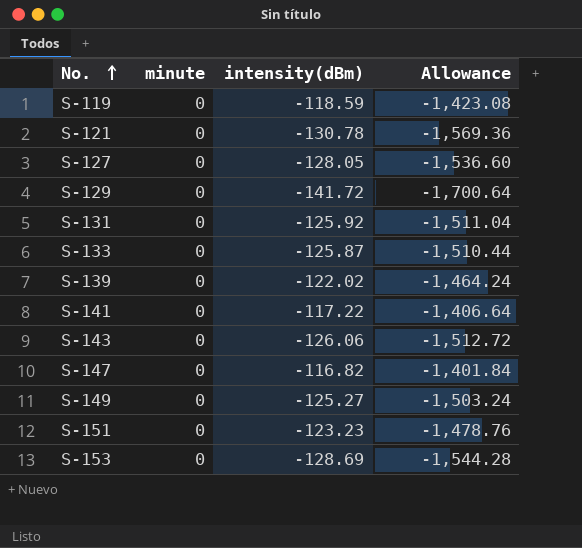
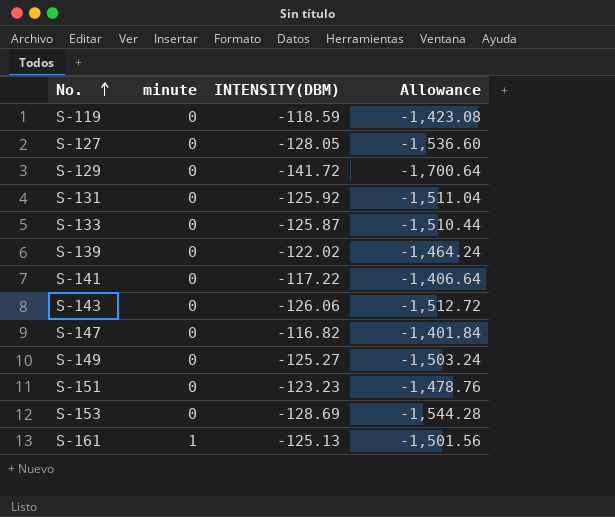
column name: intensity(dBm) -> INTENSITY(DBM)
row S-121: 0 | -130.78 | -1,569.36 -> none
row S-161: none -> 1 | -125.13 | -1,501.56

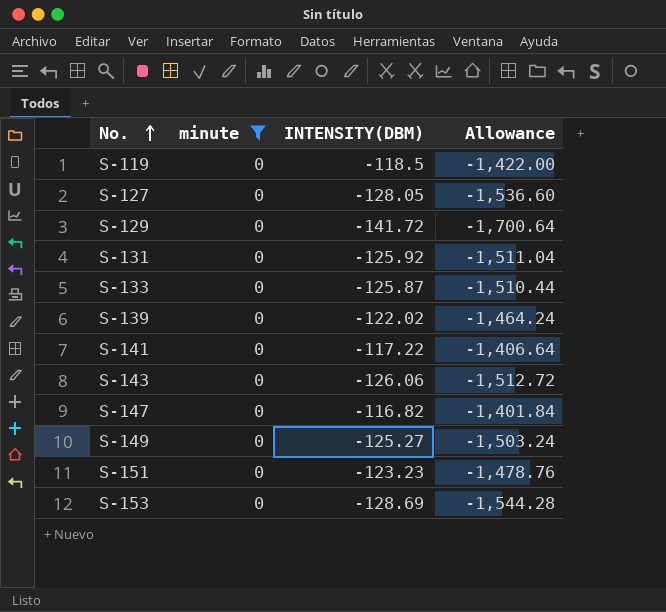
filter: none -> minute = 0
S-119 | INTENSITY(DBM): -118.59 -> -118.5
S-119 | Allowance: -1,423.08 -> -1,422.00

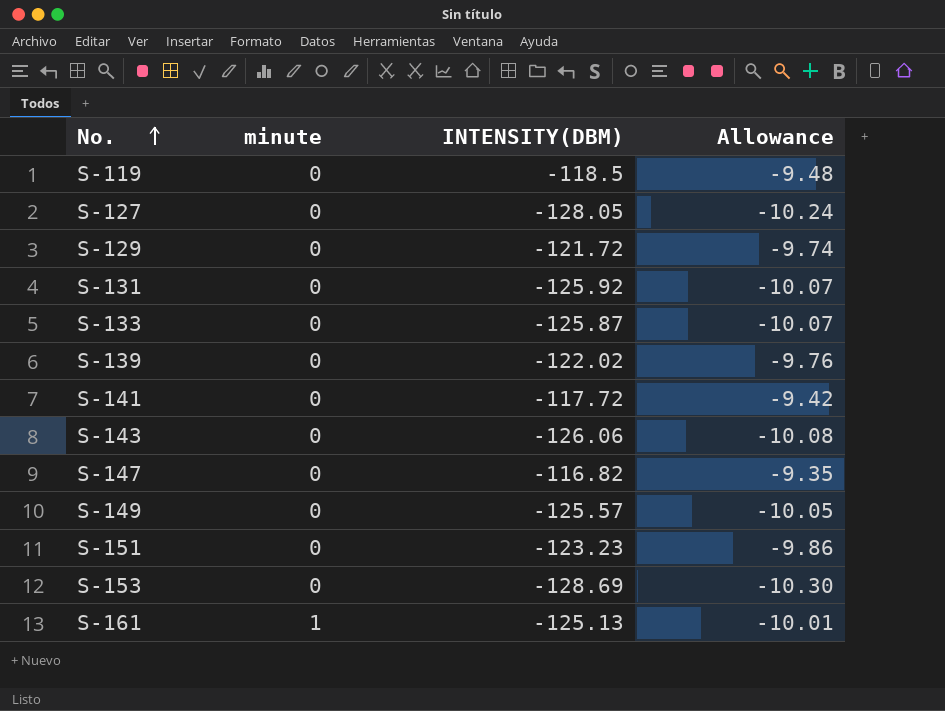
filter: minute = 0 -> none
column Allowance | formula: [INTENSITY(DBM)] * 12 -> [INTENSITY(DBM)] * 0.08
S-129 | INTENSITY(DBM): -141.72 -> -121.72
S-141 | INTENSITY(DBM): -117.22 -> -117.72
S-149 | INTENSITY(DBM): -125.27 -> -125.57

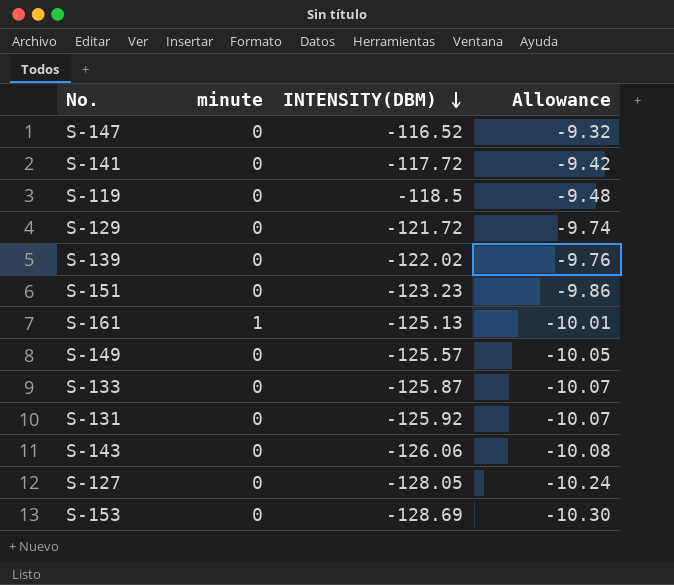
row order: No. ascending -> INTENSITY(DBM) descending
S-147 | INTENSITY(DBM): -116.82 -> -116.52
S-147 | Allowance: -9.35 -> -9.32

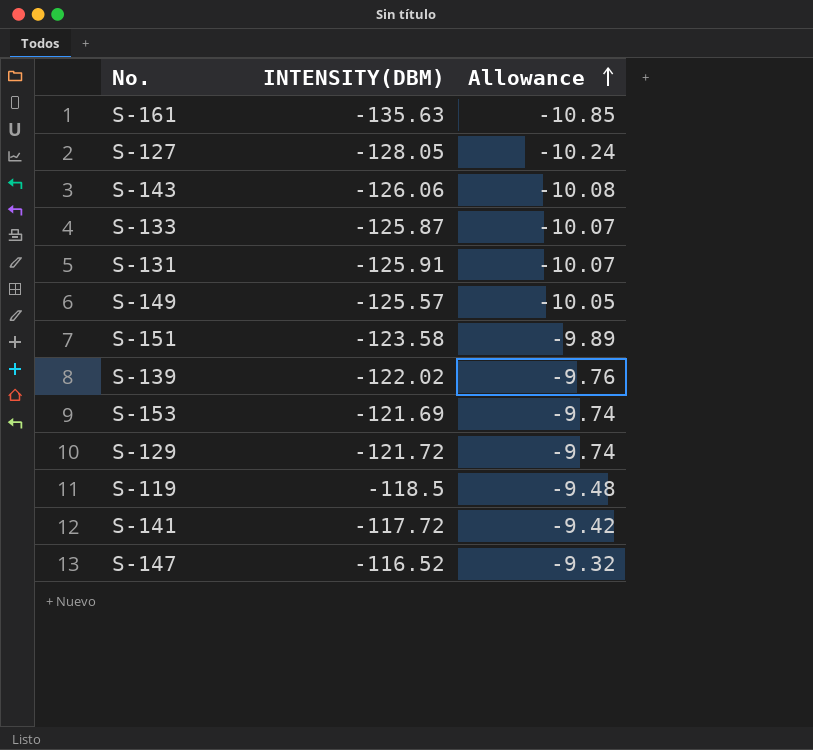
row order: INTENSITY(DBM) descending -> Allowance ascending
column minute | position: 2 -> none
S-161 | INTENSITY(DBM): -125.13 -> -135.63
S-161 | Allowance: -10.01 -> -10.85
S-131 | INTENSITY(DBM): -125.92 -> -125.91
S-151 | INTENSITY(DBM): -123.23 -> -123.58
S-151 | Allowance: -9.86 -> -9.89
S-153 | INTENSITY(DBM): -128.69 -> -121.69
S-153 | Allowance: -10.30 -> -9.74

